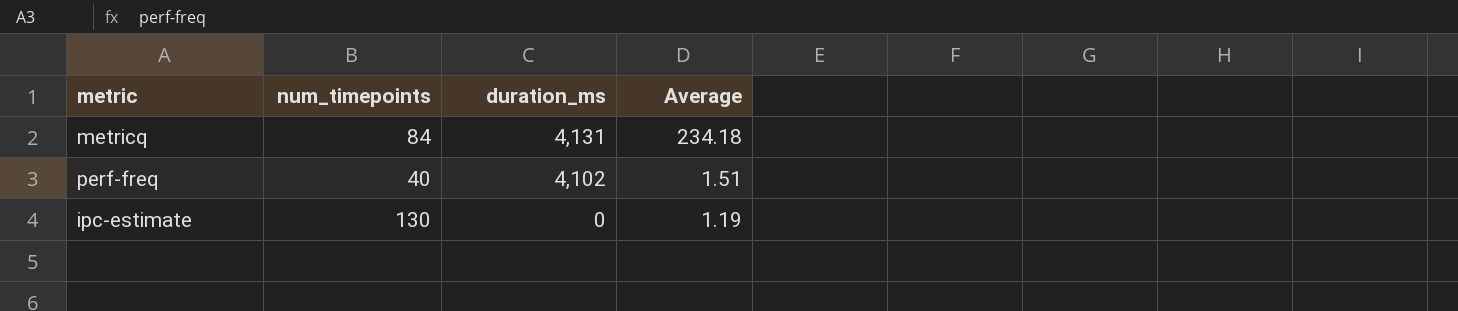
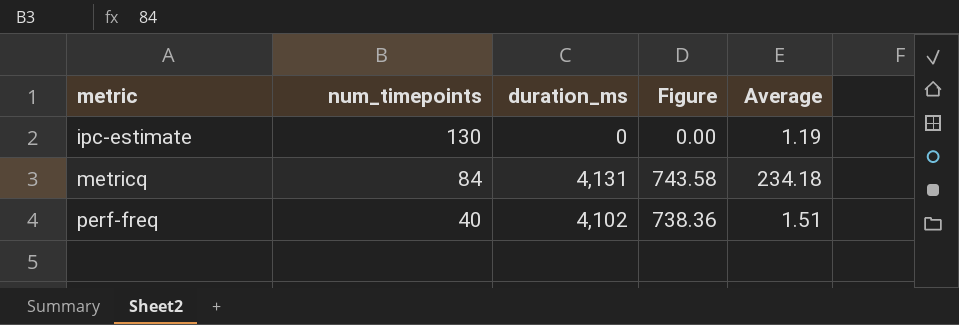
row order: duration_ms descending -> metric ascending
column Figure | formula: none -> [duration_ms] * 0.18

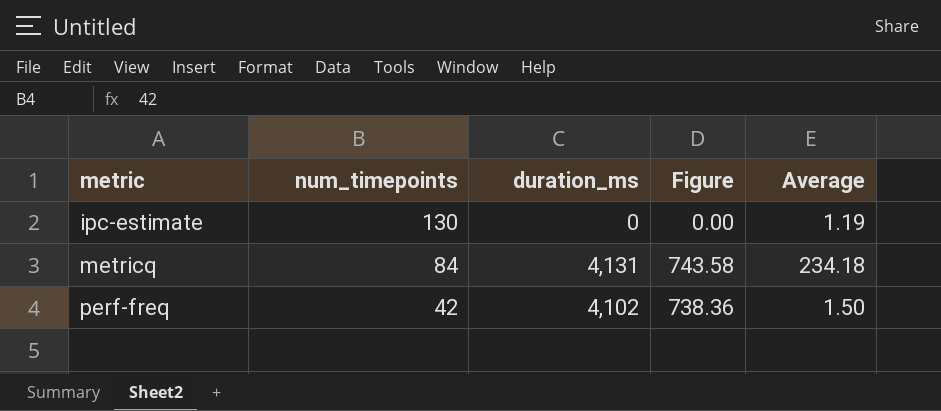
perf-freq | num_timepoints: 40 -> 42
perf-freq | Average: 1.51 -> 1.50

